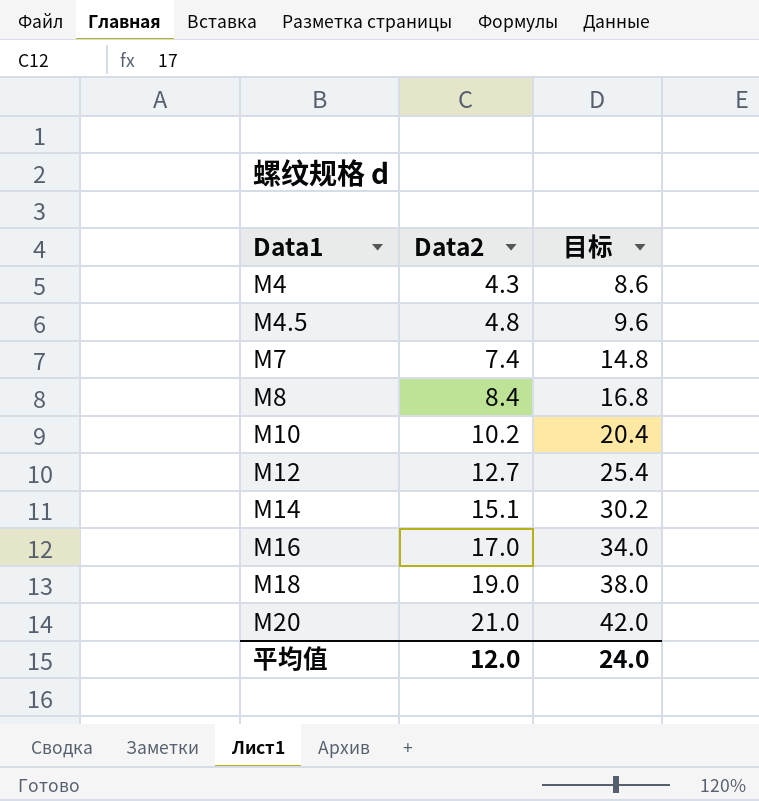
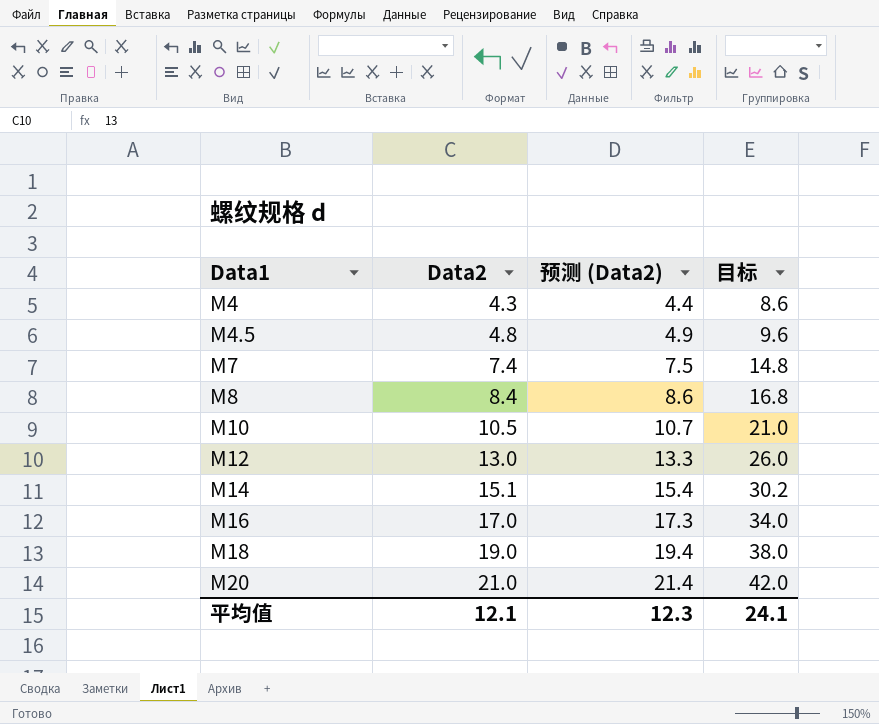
column 预测 (Data2) | formula: none -> [Data2] * 1.02
M10 | Data2: 10.2 -> 10.5
M10 | 目标: 20.4 -> 21.0
M12 | Data2: 12.7 -> 13.0
M12 | 目标: 25.4 -> 26.0
平均值 | Data2: 12.0 -> 12.1
平均值 | 目标: 24.0 -> 24.1

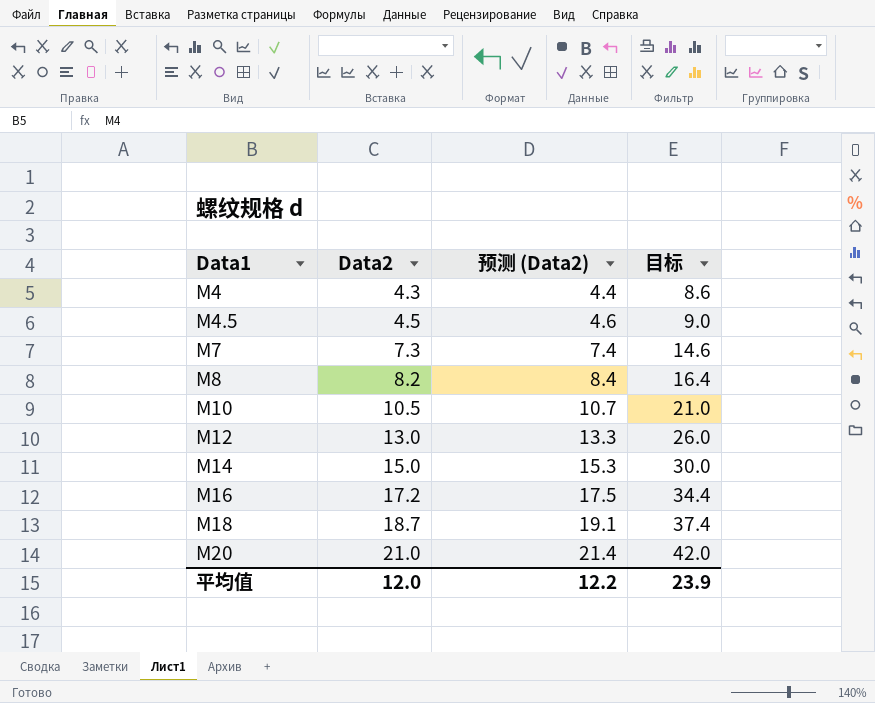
M4.5 | Data2: 4.8 -> 4.5
M4.5 | 预测 (Data2): 4.9 -> 4.6
M4.5 | 目标: 9.6 -> 9.0
M7 | Data2: 7.4 -> 7.3
M7 | 预测 (Data2): 7.5 -> 7.4
M7 | 目标: 14.8 -> 14.6
M8 | Data2: 8.4 -> 8.2
M8 | 预测 (Data2): 8.6 -> 8.4
M8 | 目标: 16.8 -> 16.4
M14 | Data2: 15.1 -> 15.0
M14 | 预测 (Data2): 15.4 -> 15.3
M14 | 目标: 30.2 -> 30.0
M16 | Data2: 17.0 -> 17.2
M16 | 预测 (Data2): 17.3 -> 17.5
M16 | 目标: 34.0 -> 34.4
M18 | Data2: 19.0 -> 18.7
M18 | 预测 (Data2): 19.4 -> 19.1
M18 | 目标: 38.0 -> 37.4
平均值 | Data2: 12.1 -> 12.0
平均值 | 预测 (Data2): 12.3 -> 12.2
平均值 | 目标: 24.1 -> 23.9

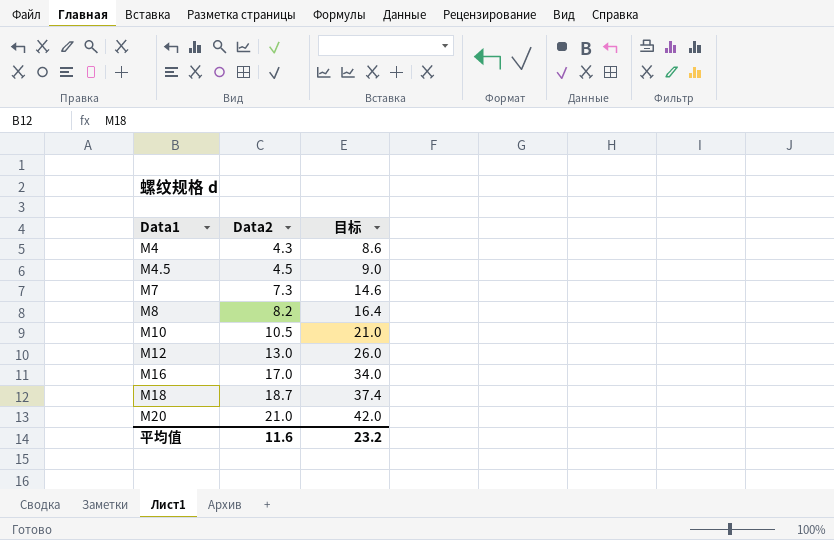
column 预测 (Data2) | formula: [Data2] * 1.02 -> none
row M14: 15.0 | 15.3 | 30.0 -> none
M16 | Data2: 17.2 -> 17.0
M16 | 目标: 34.4 -> 34.0
平均值 | Data2: 12.0 -> 11.6
平均值 | 目标: 23.9 -> 23.2

